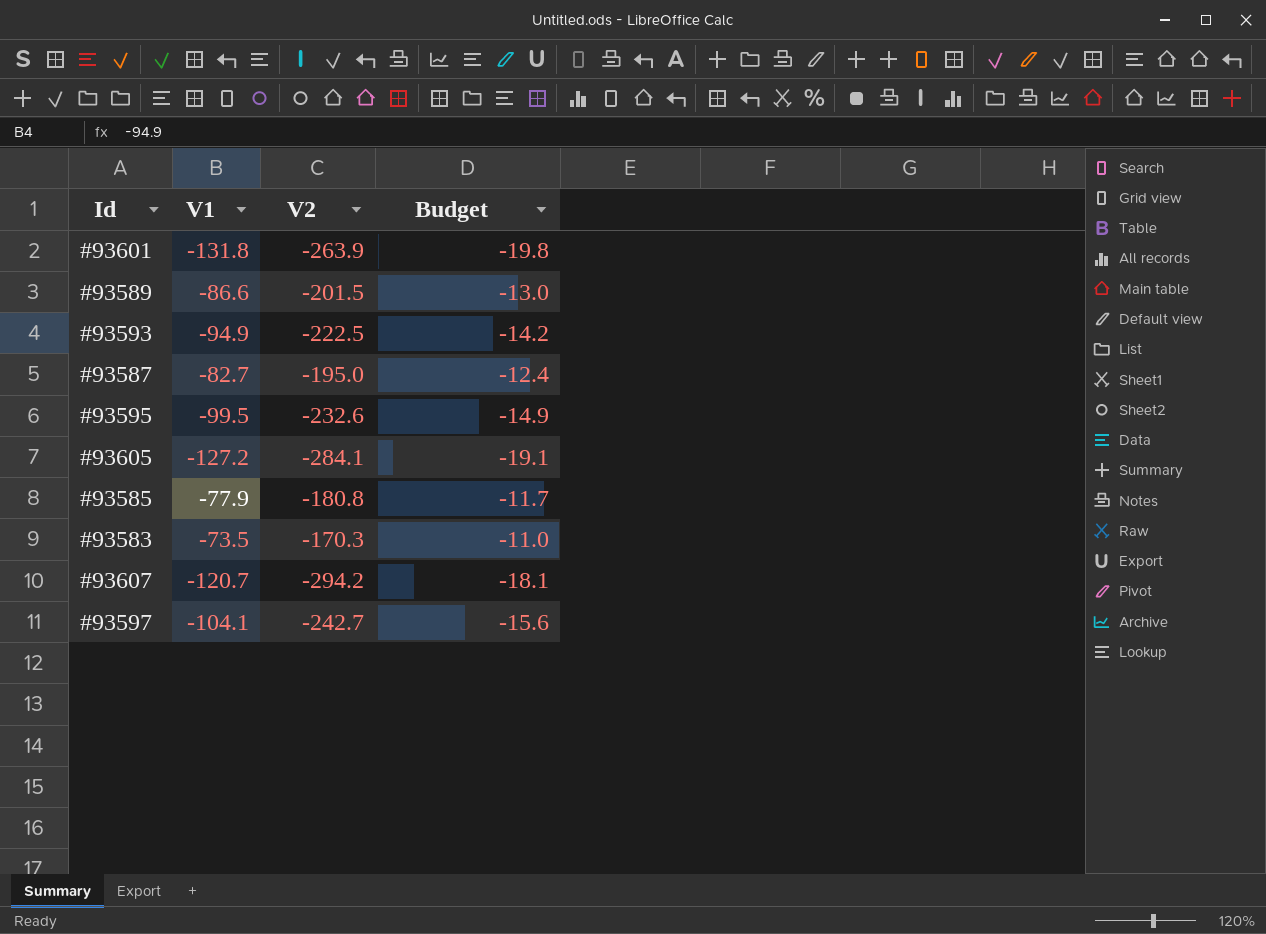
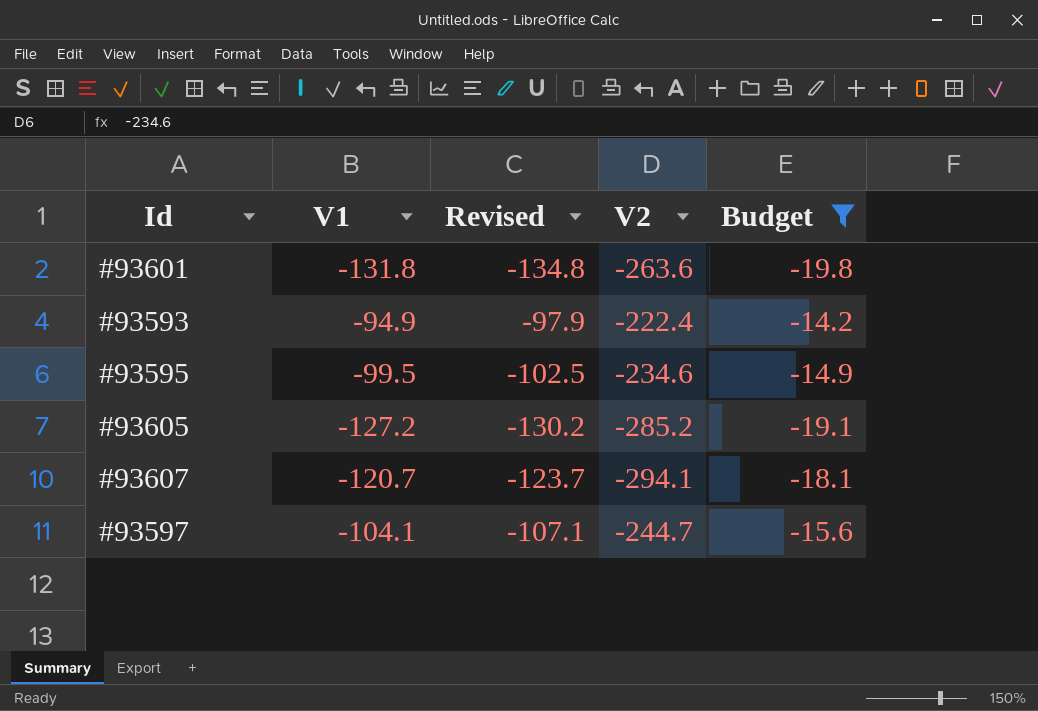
filter: none -> Budget <= -14.2
column Revised | formula: none -> [V1] - 3
#93601 | V2: -263.9 -> -263.6
#93593 | V2: -222.5 -> -222.4
#93595 | V2: -232.6 -> -234.6
#93605 | V2: -284.1 -> -285.2
#93607 | V2: -294.2 -> -294.1
#93597 | V2: -242.7 -> -244.7

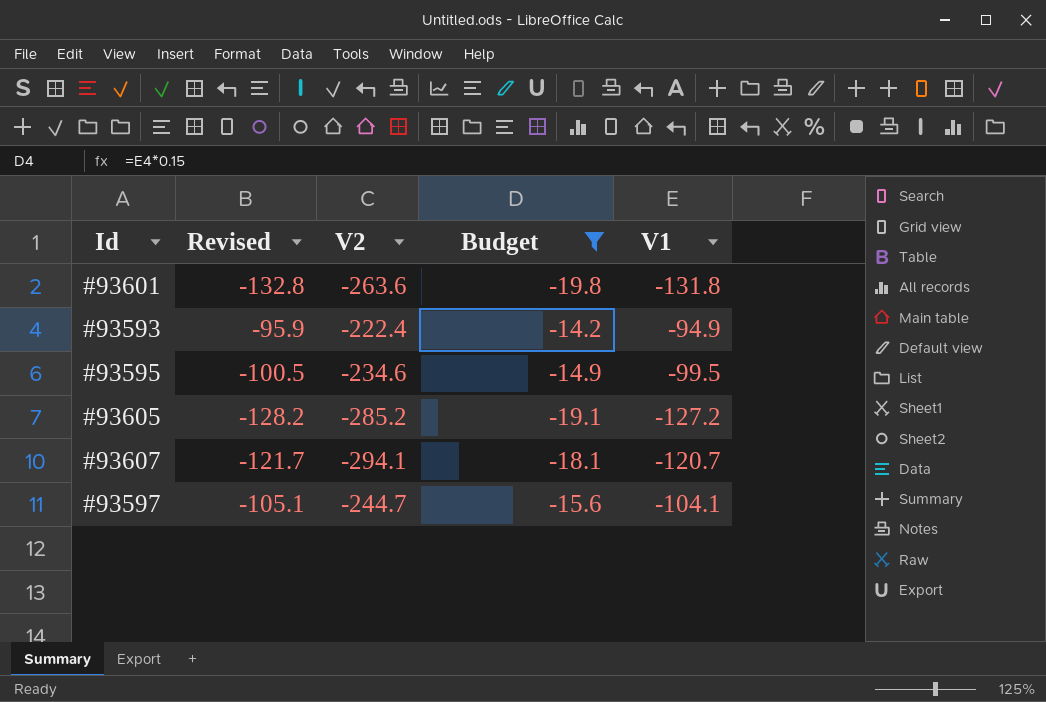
column Revised | formula: [V1] - 3 -> [V1] - 1
column V1 | position: 2 -> 5

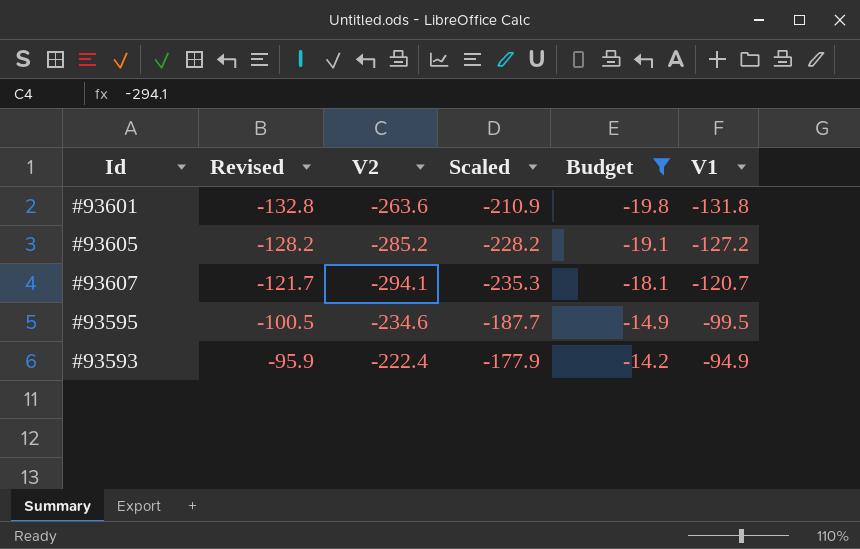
row order: none -> Revised ascending
column Scaled | formula: none -> [V2] * 0.8
row #93597: -105.1 | -244.7 | -15.6 | -104.1 -> none

